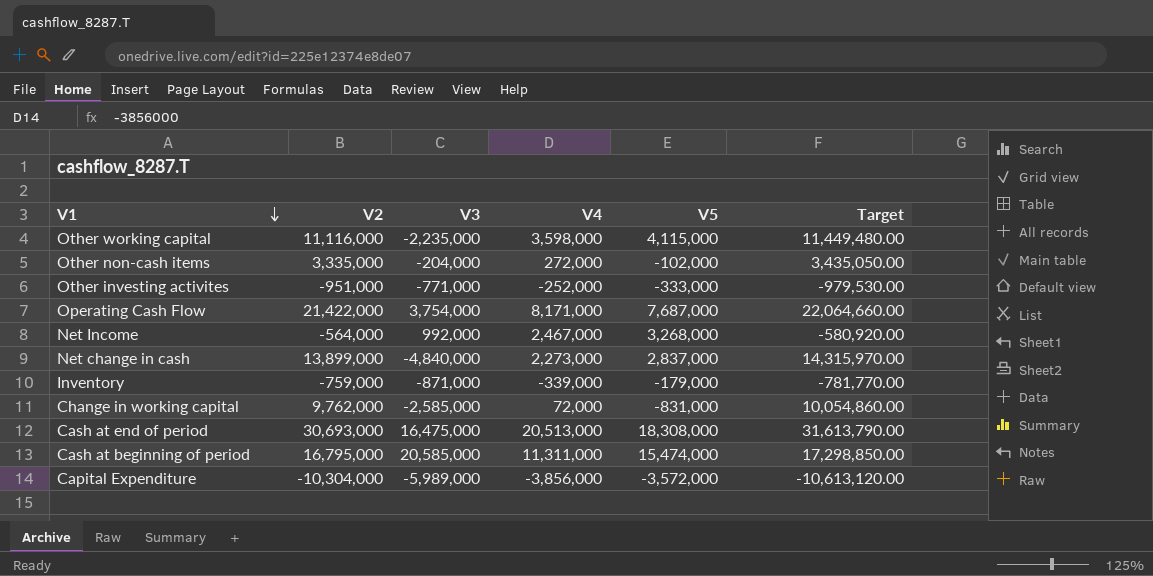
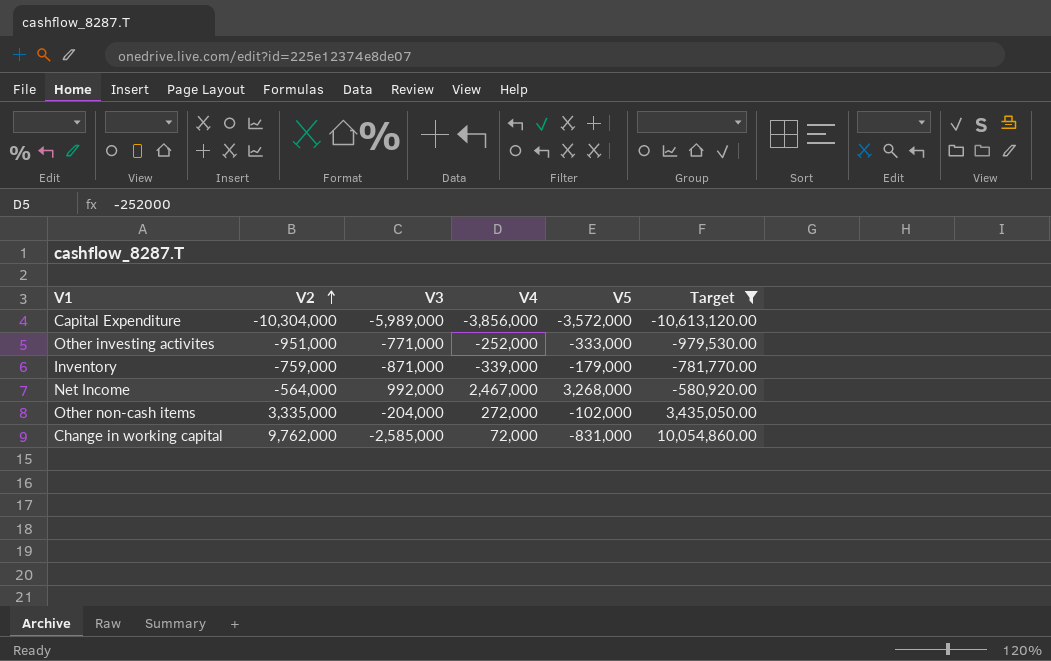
filter: none -> Target <= 10,054,860.00
row order: V1 descending -> V2 ascending

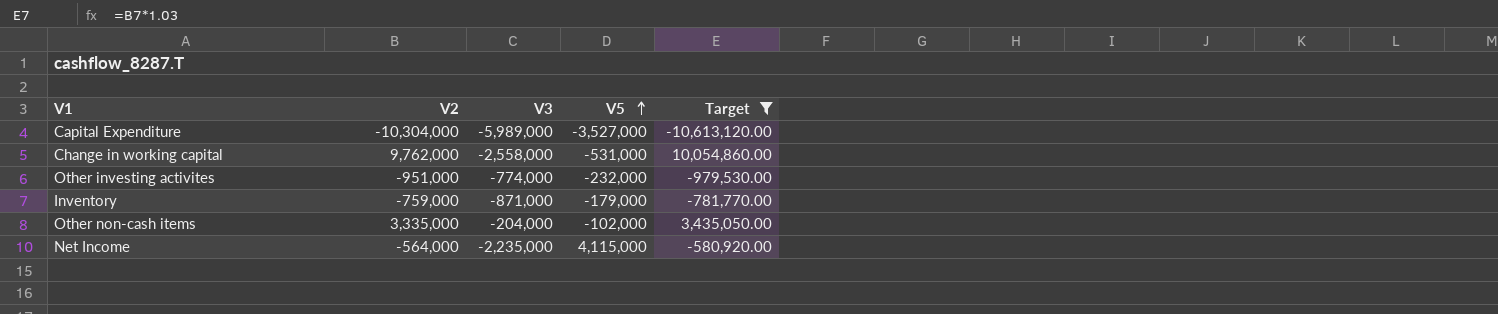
row order: V2 ascending -> V5 ascending
column V4 | position: 4 -> none
Capital Expenditure | V5: -3,572,000 -> -3,527,000
Change in working capital | V3: -2,585,000 -> -2,558,000
Change in working capital | V5: -831,000 -> -531,000
Other investing activites | V3: -771,000 -> -774,000
Other investing activites | V5: -333,000 -> -232,000
Net Income | V3: 992,000 -> -2,235,000
Net Income | V5: 3,268,000 -> 4,115,000

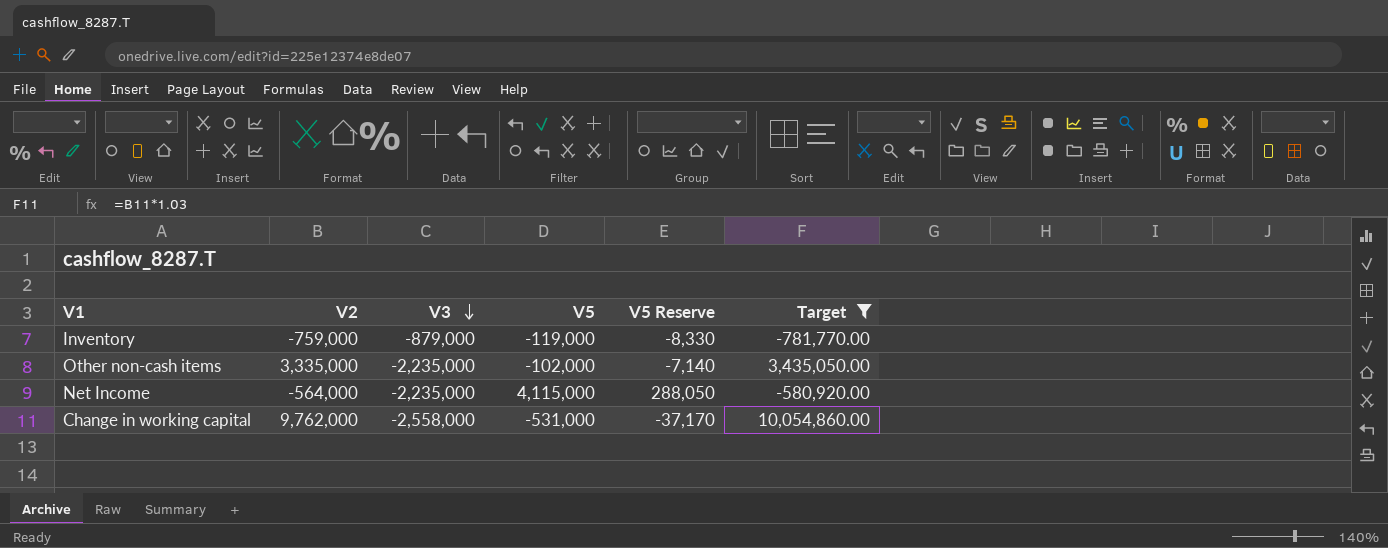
row order: V5 ascending -> V3 descending
column V5 Reserve | formula: none -> [V5] * 0.07
row Capital Expenditure: -10,304,000 | -5,989,000 | -3,527,000 | -10,613,120.00 -> none
row Other investing activites: -951,000 | -774,000 | -232,000 | -979,530.00 -> none
Inventory | V3: -871,000 -> -879,000
Inventory | V5: -179,000 -> -119,000
Other non-cash items | V3: -204,000 -> -2,235,000

